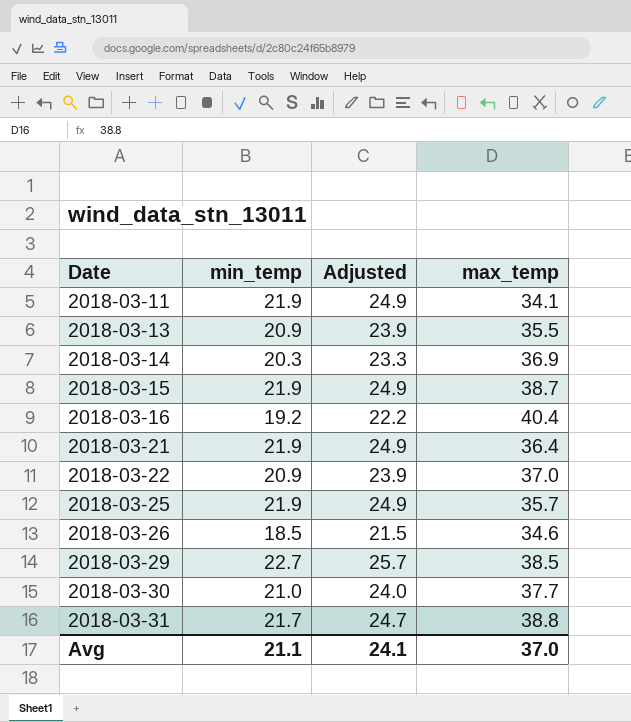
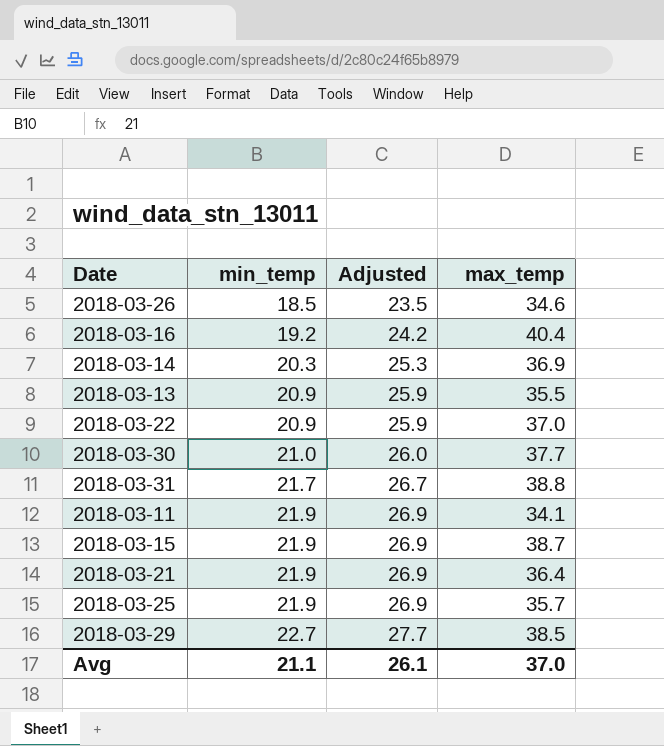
row order: Date ascending -> min_temp ascending
column Adjusted | formula: [min_temp] + 3 -> [min_temp] + 5
Avg | Adjusted: 24.1 -> 26.1

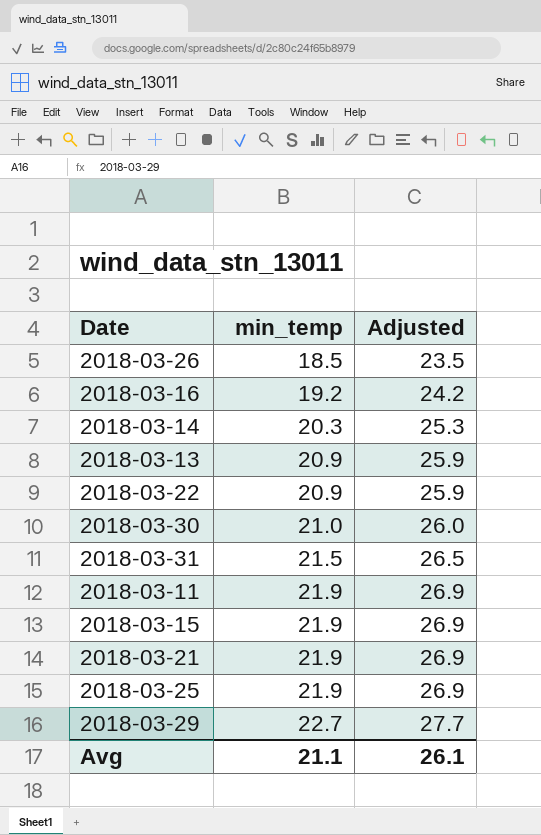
column max_temp | position: 4 -> none
2018-03-31 | min_temp: 21.7 -> 21.5
2018-03-31 | Adjusted: 26.7 -> 26.5

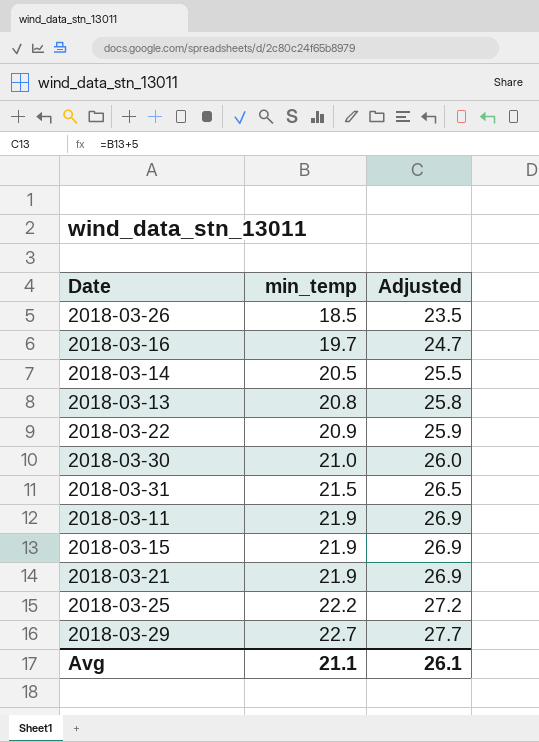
2018-03-16 | min_temp: 19.2 -> 19.7
2018-03-16 | Adjusted: 24.2 -> 24.7
2018-03-14 | min_temp: 20.3 -> 20.5
2018-03-14 | Adjusted: 25.3 -> 25.5
2018-03-13 | min_temp: 20.9 -> 20.8
2018-03-13 | Adjusted: 25.9 -> 25.8
2018-03-25 | min_temp: 21.9 -> 22.2
2018-03-25 | Adjusted: 26.9 -> 27.2

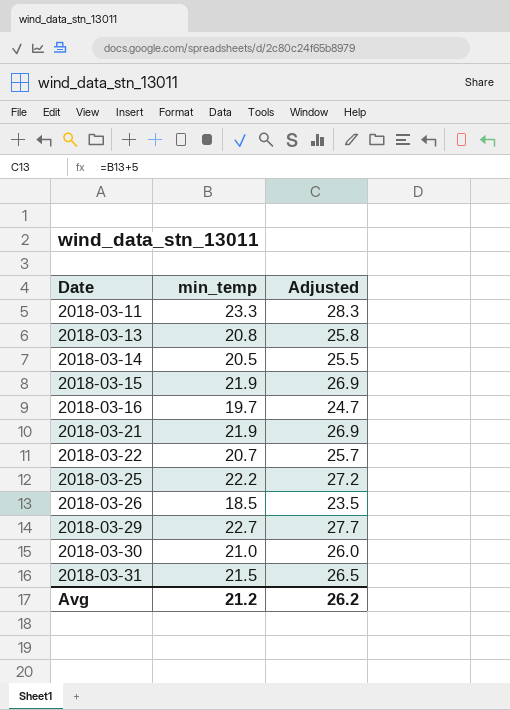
row order: min_temp ascending -> Date ascending
2018-03-11 | min_temp: 21.9 -> 23.3
2018-03-11 | Adjusted: 26.9 -> 28.3
2018-03-22 | min_temp: 20.9 -> 20.7
2018-03-22 | Adjusted: 25.9 -> 25.7
Avg | min_temp: 21.1 -> 21.2
Avg | Adjusted: 26.1 -> 26.2

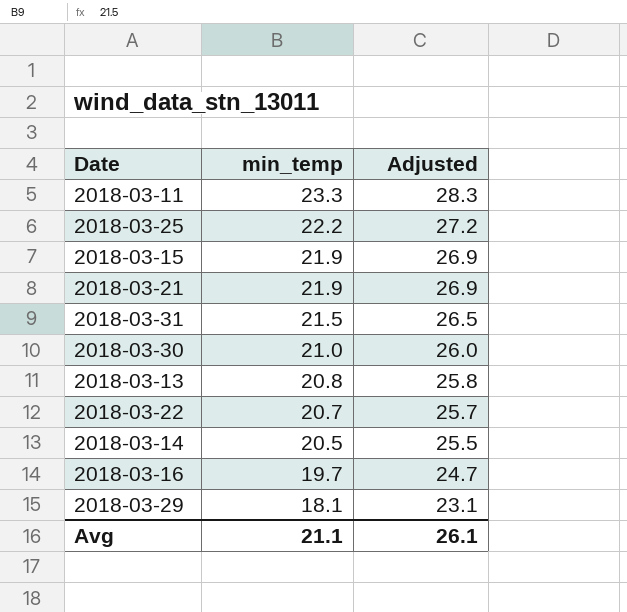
row order: Date ascending -> min_temp descending
row 2018-03-26: 18.5 | 23.5 -> none
2018-03-29 | min_temp: 22.7 -> 18.1
2018-03-29 | Adjusted: 27.7 -> 23.1
Avg | min_temp: 21.2 -> 21.1
Avg | Adjusted: 26.2 -> 26.1

